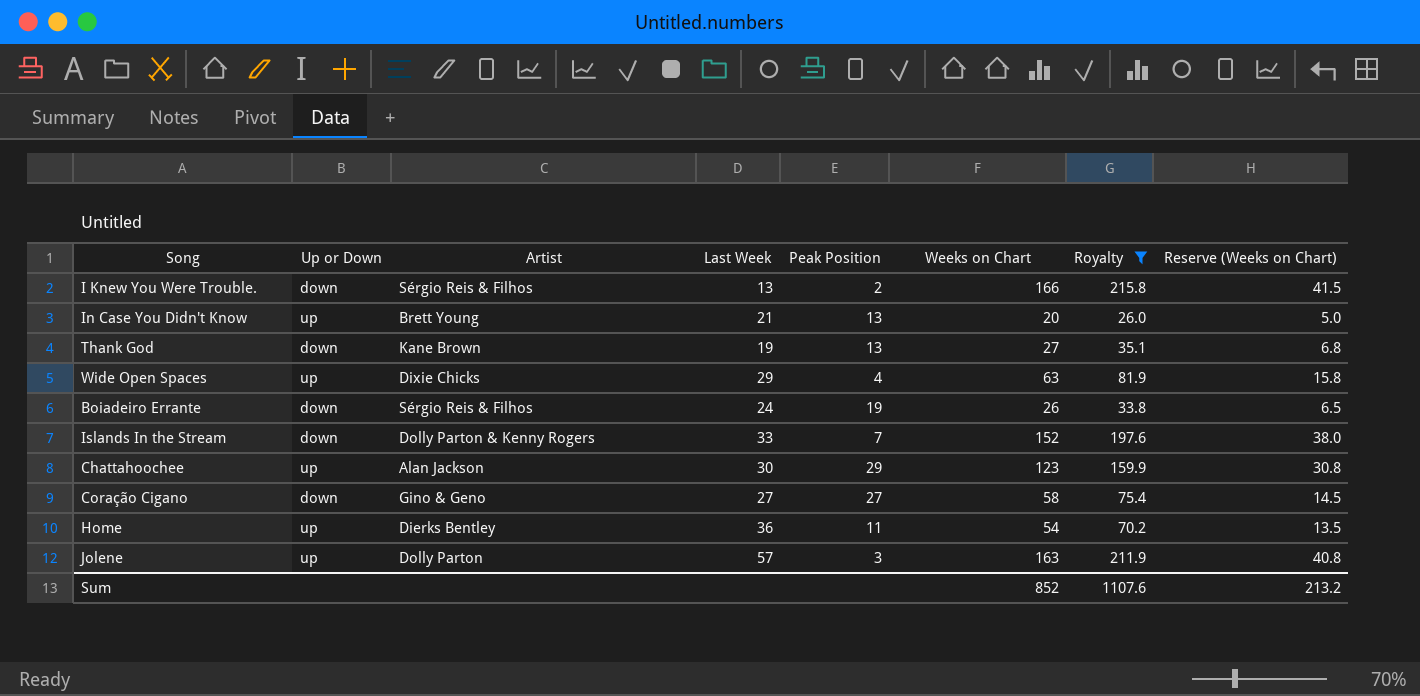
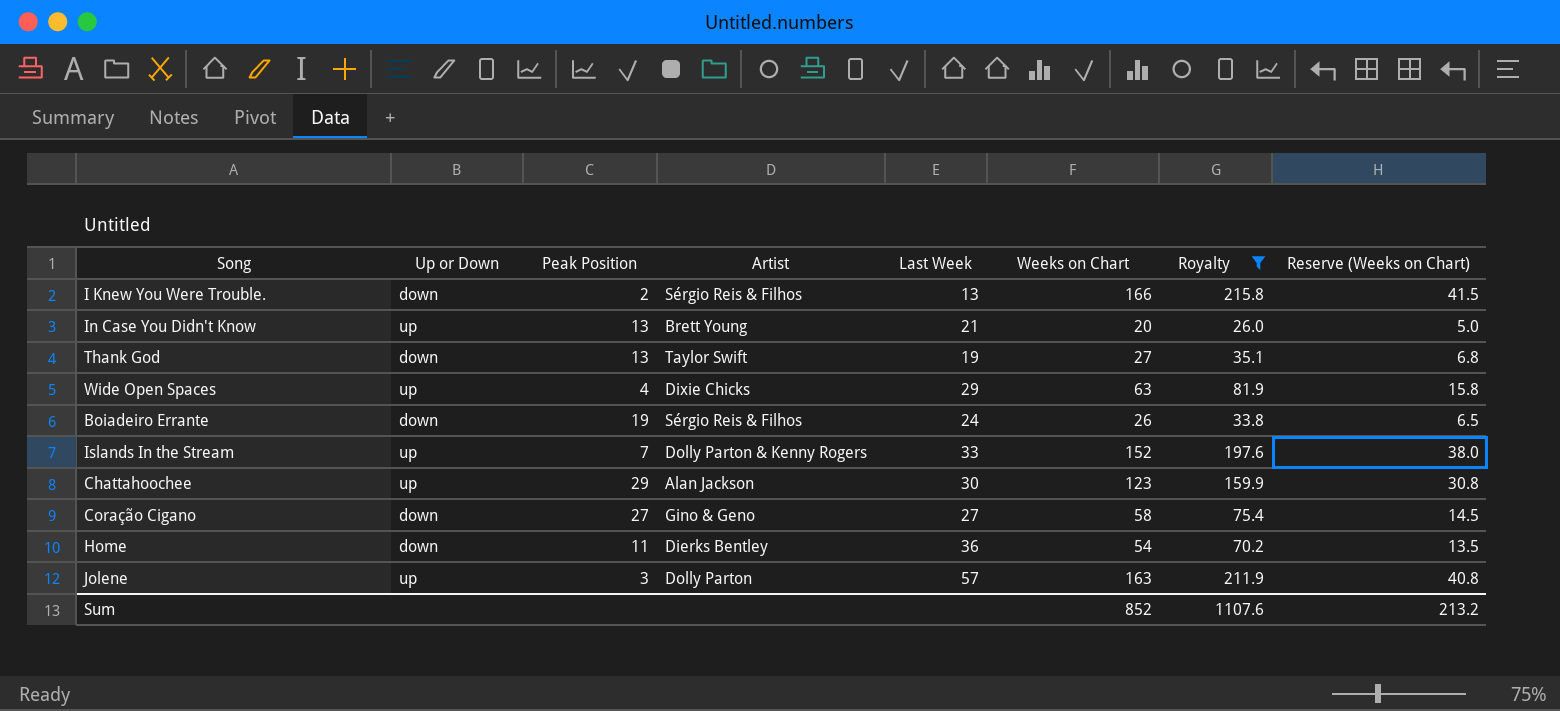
column Peak Position | position: 5 -> 3
Thank God | Artist: Kane Brown -> Taylor Swift
Islands In the Stream | Up or Down: down -> up
Home | Up or Down: up -> down

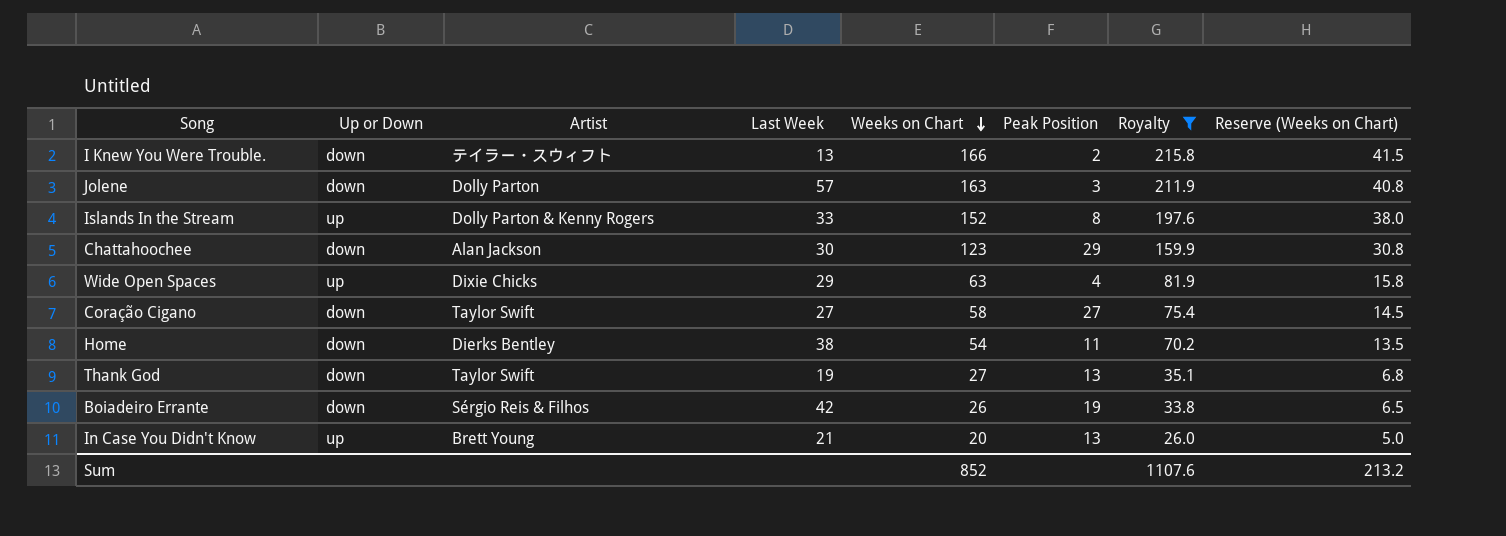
row order: none -> Weeks on Chart descending
column Peak Position | position: 3 -> 6
I Knew You Were Trouble. | Artist: Sérgio Reis & Filhos -> テイラー・スウィフト
Jolene | Up or Down: up -> down
Islands In the Stream | Peak Position: 7 -> 8
Chattahoochee | Up or Down: up -> down
Coração Cigano | Artist: Gino & Geno -> Taylor Swift
Home | Last Week: 36 -> 38
Boiadeiro Errante | Last Week: 24 -> 42

